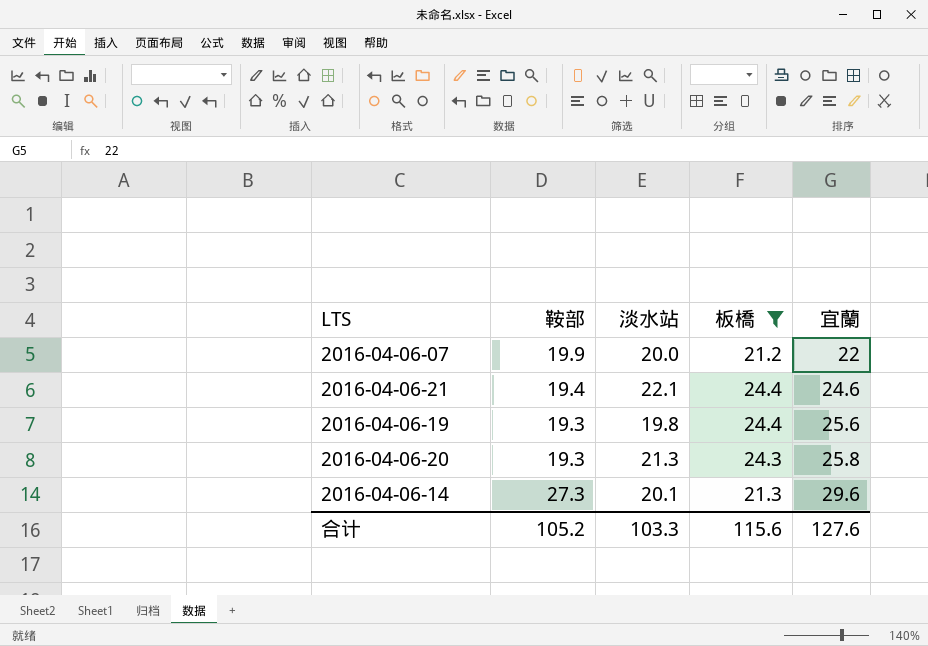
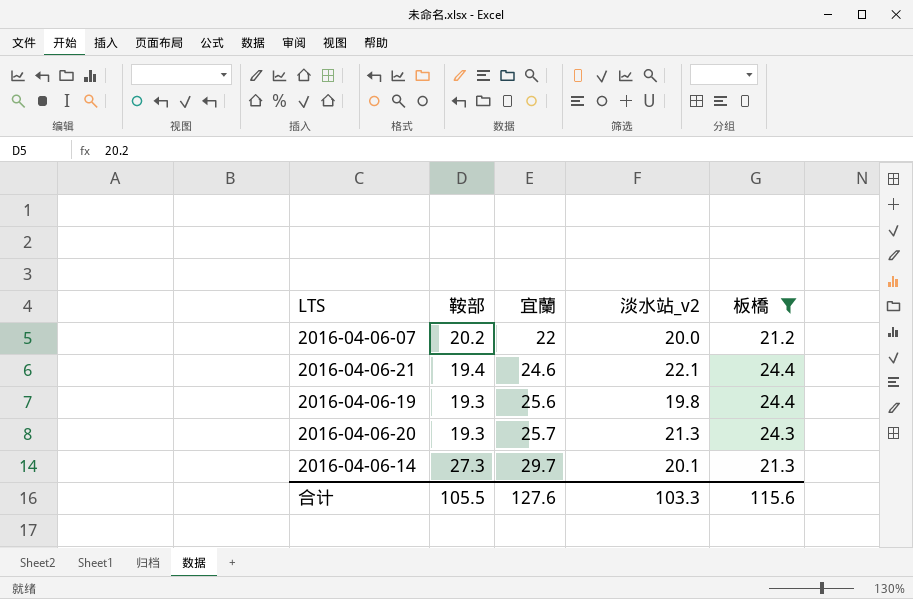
column 宜蘭 | position: 5 -> 3
column name: 淡水站 -> 淡水站_v2
2016-04-06-07 | 鞍部: 19.9 -> 20.2
2016-04-06-20 | 宜蘭: 25.8 -> 25.7
2016-04-06-14 | 宜蘭: 29.6 -> 29.7
合计 | 鞍部: 105.2 -> 105.5

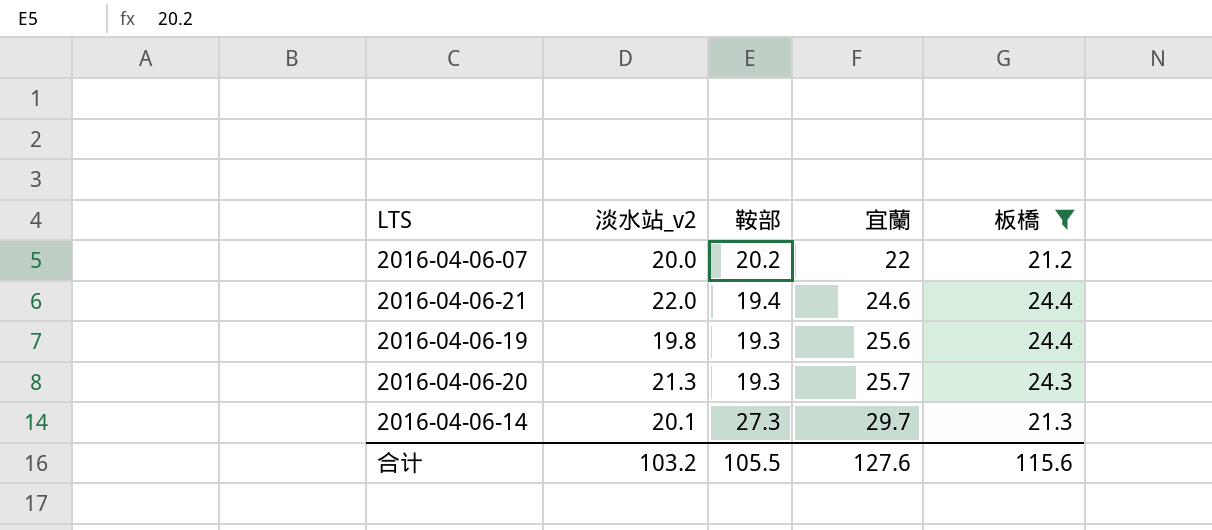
column 淡水站_v2 | position: 4 -> 2
2016-04-06-21 | 淡水站_v2: 22.1 -> 22.0
合计 | 淡水站_v2: 103.3 -> 103.2

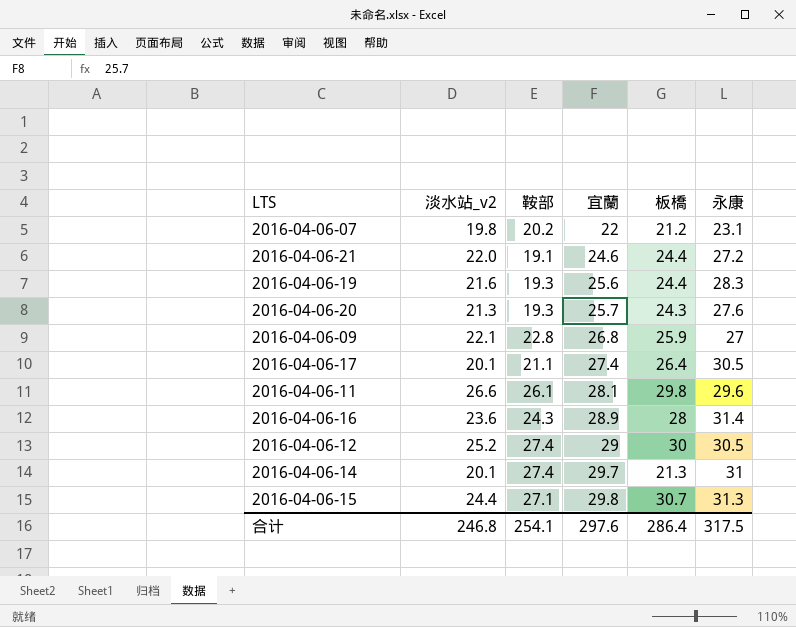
filter: 板橋 <= 24.4 -> none
column 永康 | position: none -> 6
2016-04-06-07 | 淡水站_v2: 20.0 -> 19.8
2016-04-06-21 | 鞍部: 19.4 -> 19.1
2016-04-06-19 | 淡水站_v2: 19.8 -> 21.6
2016-04-06-14 | 鞍部: 27.3 -> 27.4
合计 | 淡水站_v2: 103.2 -> 246.8
合计 | 鞍部: 105.5 -> 254.1
合计 | 宜蘭: 127.6 -> 297.6
合计 | 板橋: 115.6 -> 286.4

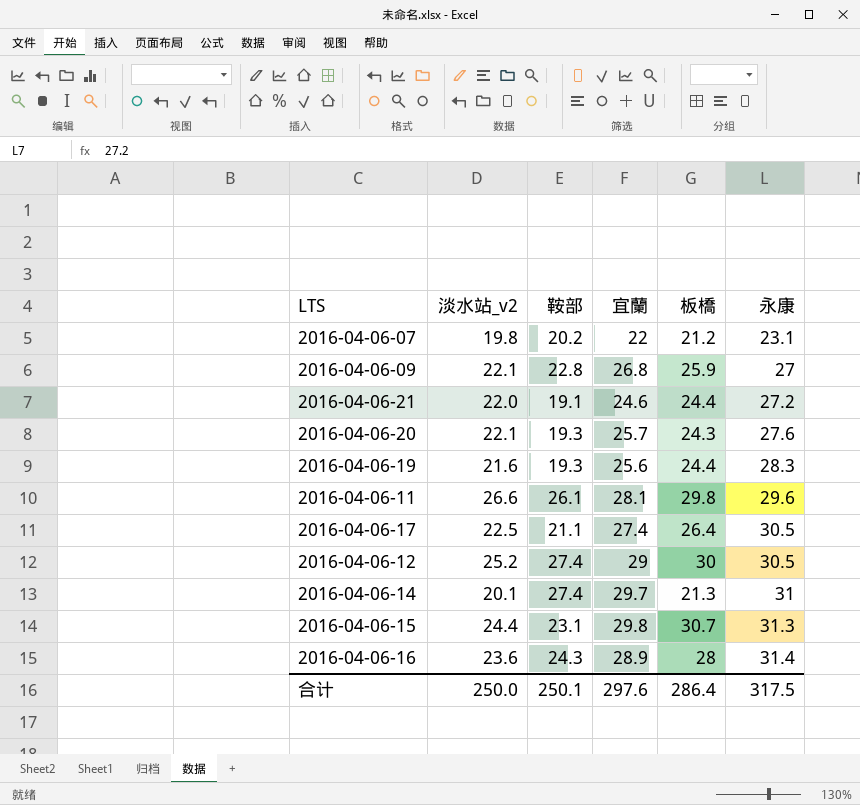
row order: 宜蘭 ascending -> 永康 ascending
2016-04-06-20 | 淡水站_v2: 21.3 -> 22.1
2016-04-06-17 | 淡水站_v2: 20.1 -> 22.5
2016-04-06-15 | 鞍部: 27.1 -> 23.1
合计 | 淡水站_v2: 246.8 -> 250.0
合计 | 鞍部: 254.1 -> 250.1

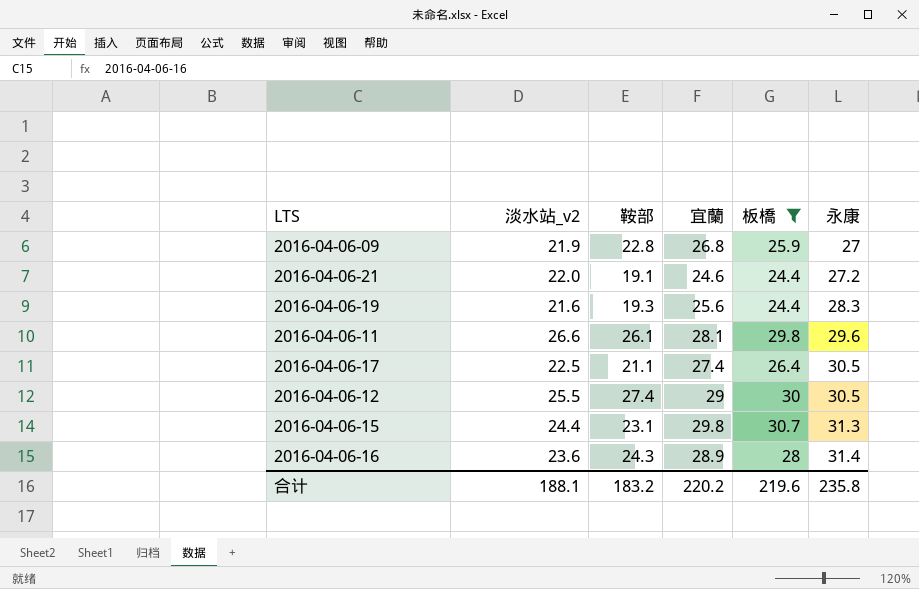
filter: none -> 板橋 >= 24.4
2016-04-06-09 | 淡水站_v2: 22.1 -> 21.9
2016-04-06-12 | 淡水站_v2: 25.2 -> 25.5
合计 | 淡水站_v2: 250.0 -> 188.1
合计 | 鞍部: 250.1 -> 183.2
合计 | 宜蘭: 297.6 -> 220.2
合计 | 板橋: 286.4 -> 219.6
合计 | 永康: 317.5 -> 235.8

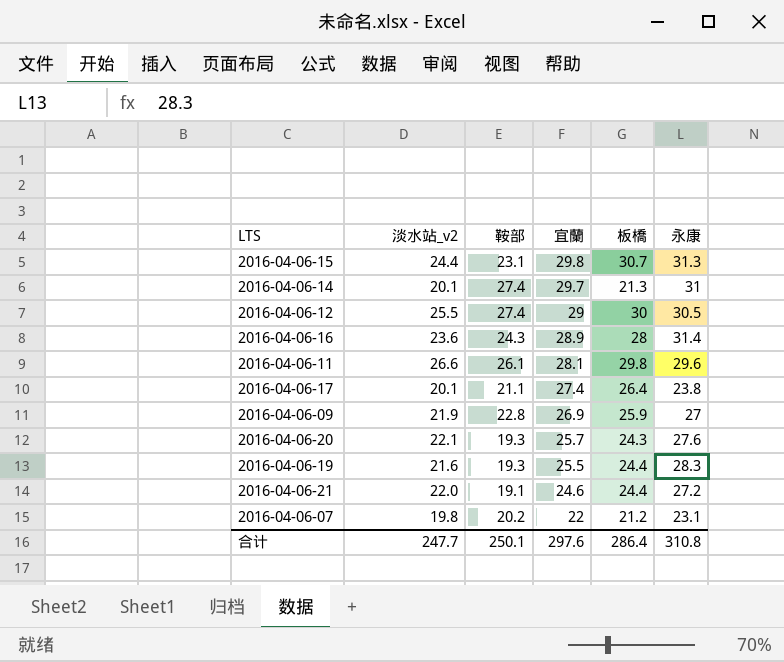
filter: 板橋 >= 24.4 -> none
row order: 永康 ascending -> 宜蘭 descending
2016-04-06-17 | 淡水站_v2: 22.5 -> 20.1
2016-04-06-17 | 永康: 30.5 -> 23.8
2016-04-06-09 | 宜蘭: 26.8 -> 26.9
2016-04-06-19 | 宜蘭: 25.6 -> 25.5
合计 | 淡水站_v2: 188.1 -> 247.7
合计 | 鞍部: 183.2 -> 250.1
合计 | 宜蘭: 220.2 -> 297.6
合计 | 板橋: 219.6 -> 286.4
合计 | 永康: 235.8 -> 310.8

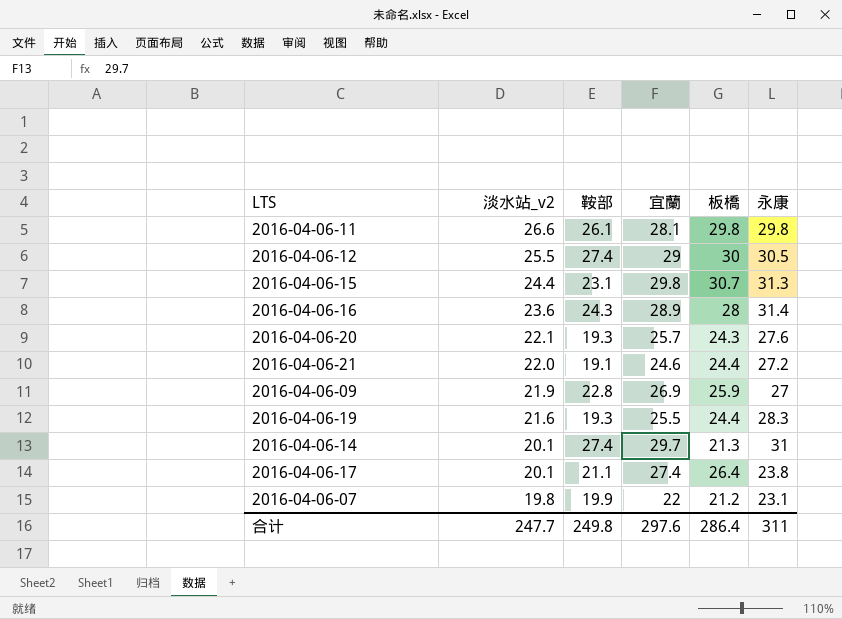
row order: 宜蘭 descending -> 淡水站_v2 descending
2016-04-06-11 | 永康: 29.6 -> 29.8
2016-04-06-07 | 鞍部: 20.2 -> 19.9
合计 | 鞍部: 250.1 -> 249.8
合计 | 永康: 310.8 -> 311

